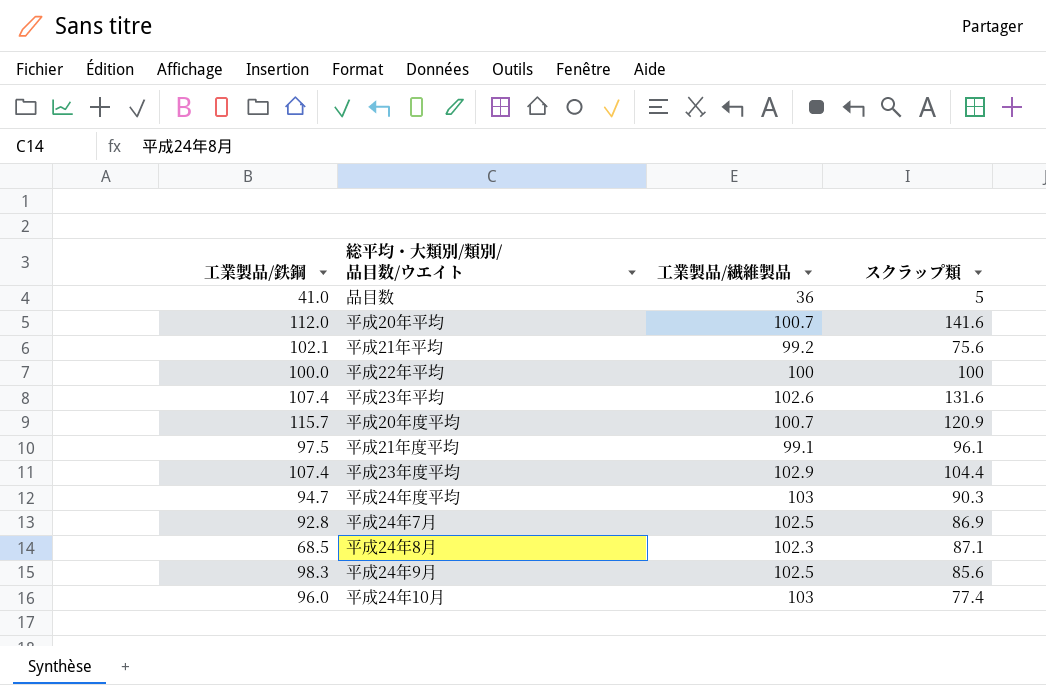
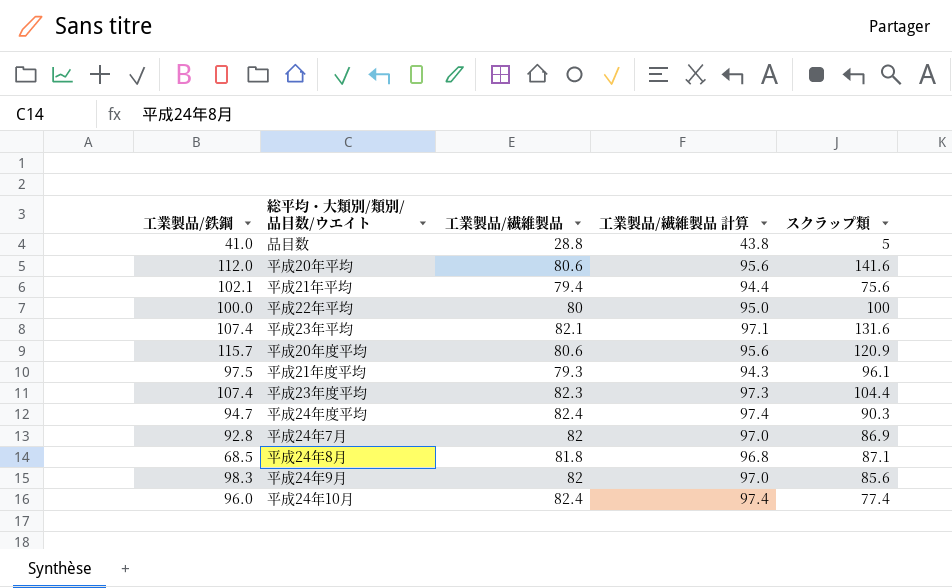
column 工業製品/繊維製品 計算 | formula: none -> [工業製品/繊維製品] + 15
品目数 | 工業製品/繊維製品: 36 -> 28.8
平成20年平均 | 工業製品/繊維製品: 100.7 -> 80.6
平成21年平均 | 工業製品/繊維製品: 99.2 -> 79.4
平成22年平均 | 工業製品/繊維製品: 100 -> 80
平成23年平均 | 工業製品/繊維製品: 102.6 -> 82.1
平成20年度平均 | 工業製品/繊維製品: 100.7 -> 80.6
平成21年度平均 | 工業製品/繊維製品: 99.1 -> 79.3
平成23年度平均 | 工業製品/繊維製品: 102.9 -> 82.3
平成24年度平均 | 工業製品/繊維製品: 103 -> 82.4
平成24年7月 | 工業製品/繊維製品: 102.5 -> 82
平成24年8月 | 工業製品/繊維製品: 102.3 -> 81.8
平成24年9月 | 工業製品/繊維製品: 102.5 -> 82
平成24年10月 | 工業製品/繊維製品: 103 -> 82.4

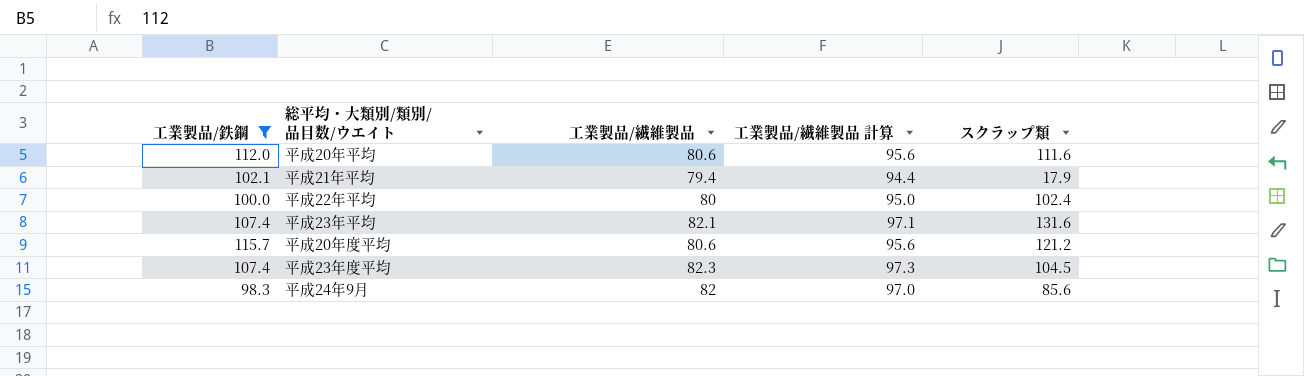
filter: none -> 工業製品/鉄鋼 >= 98.3
平成20年平均 | スクラップ類: 141.6 -> 111.6
平成21年平均 | スクラップ類: 75.6 -> 17.9
平成22年平均 | スクラップ類: 100 -> 102.4
平成20年度平均 | スクラップ類: 120.9 -> 121.2
平成23年度平均 | スクラップ類: 104.4 -> 104.5

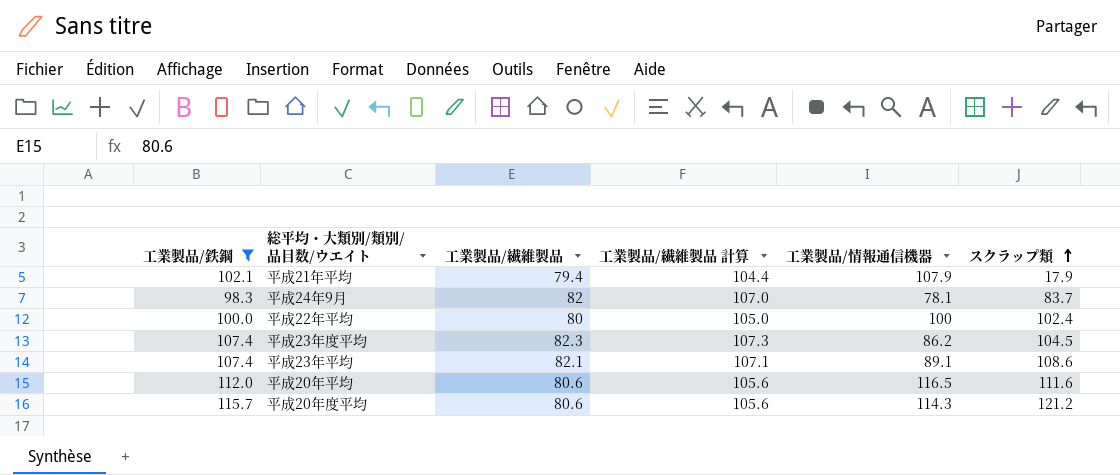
row order: none -> スクラップ類 ascending
column 工業製品/繊維製品 計算 | formula: [工業製品/繊維製品] + 15 -> [工業製品/繊維製品] + 25
column 工業製品/情報通信機器 | position: none -> 5
平成24年9月 | スクラップ類: 85.6 -> 83.7
平成23年平均 | スクラップ類: 131.6 -> 108.6

